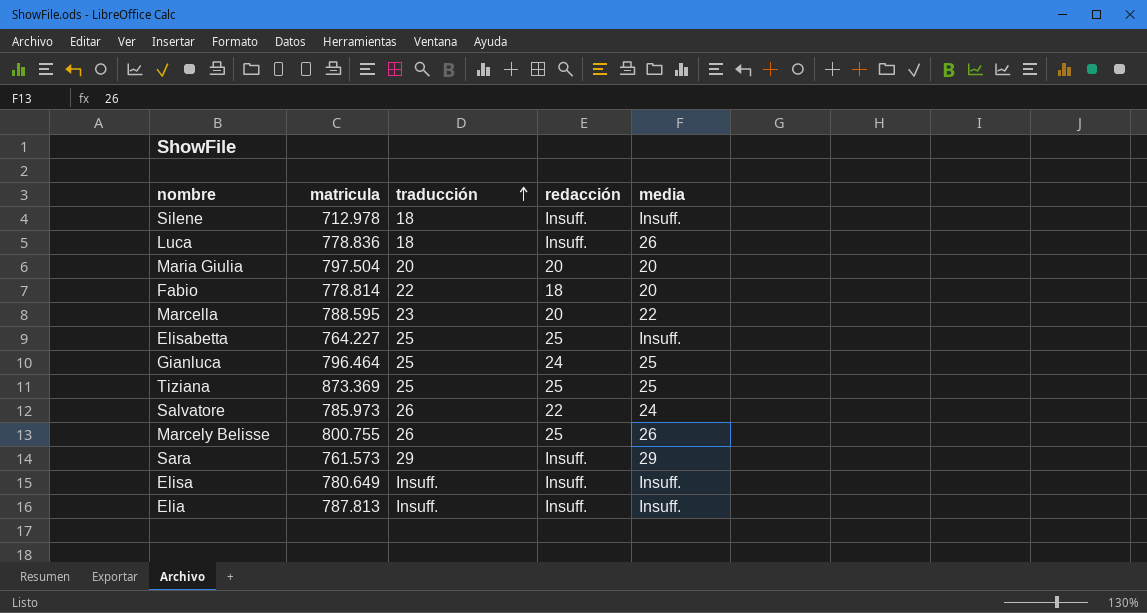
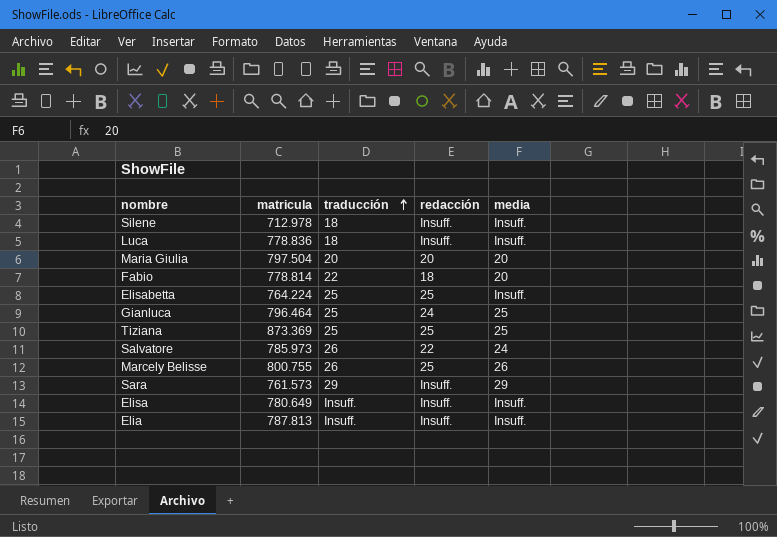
row Marcella: 788.595 | 23 | 20 | 22 -> none
Luca | media: 26 -> Insuff.
Elisabetta | matricula: 764.227 -> 764.224

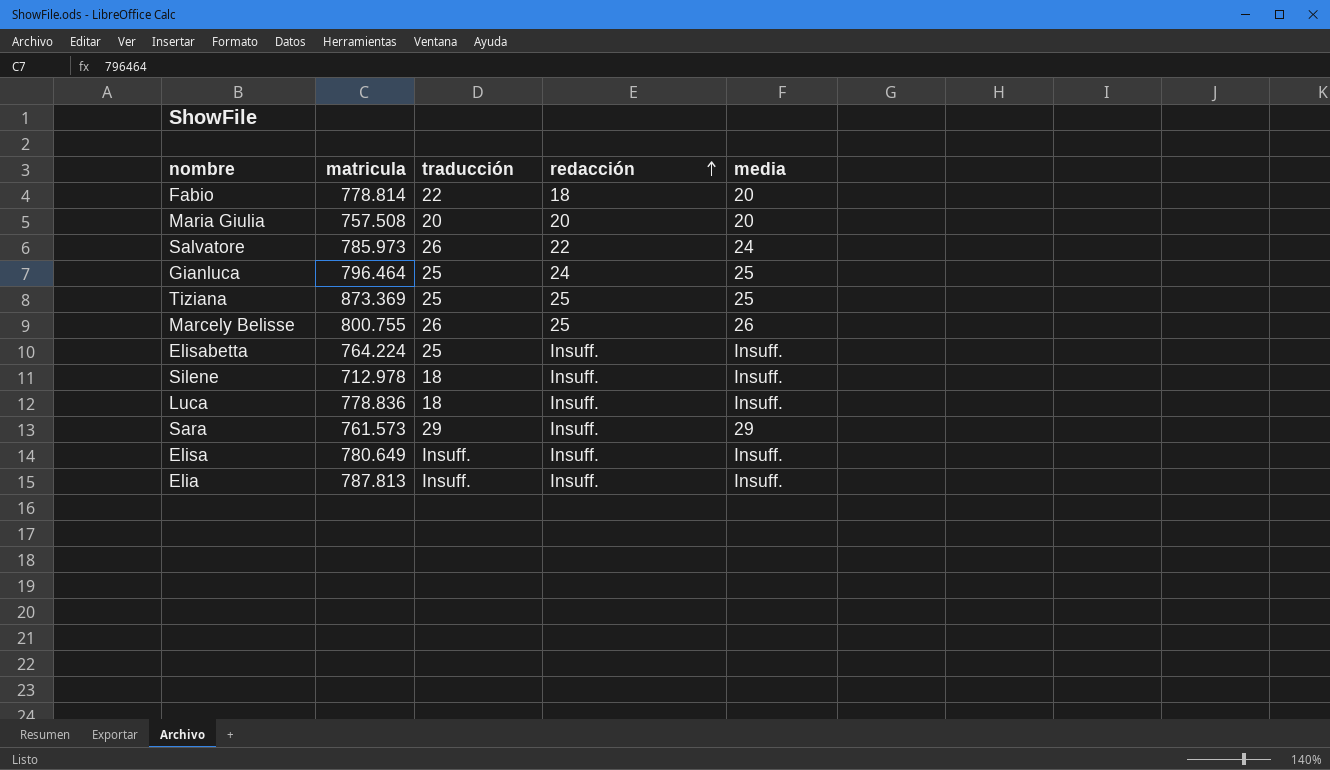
row order: traducción ascending -> redacción ascending
Maria Giulia | matricula: 797.504 -> 757.508
Elisabetta | redacción: 25 -> Insuff.

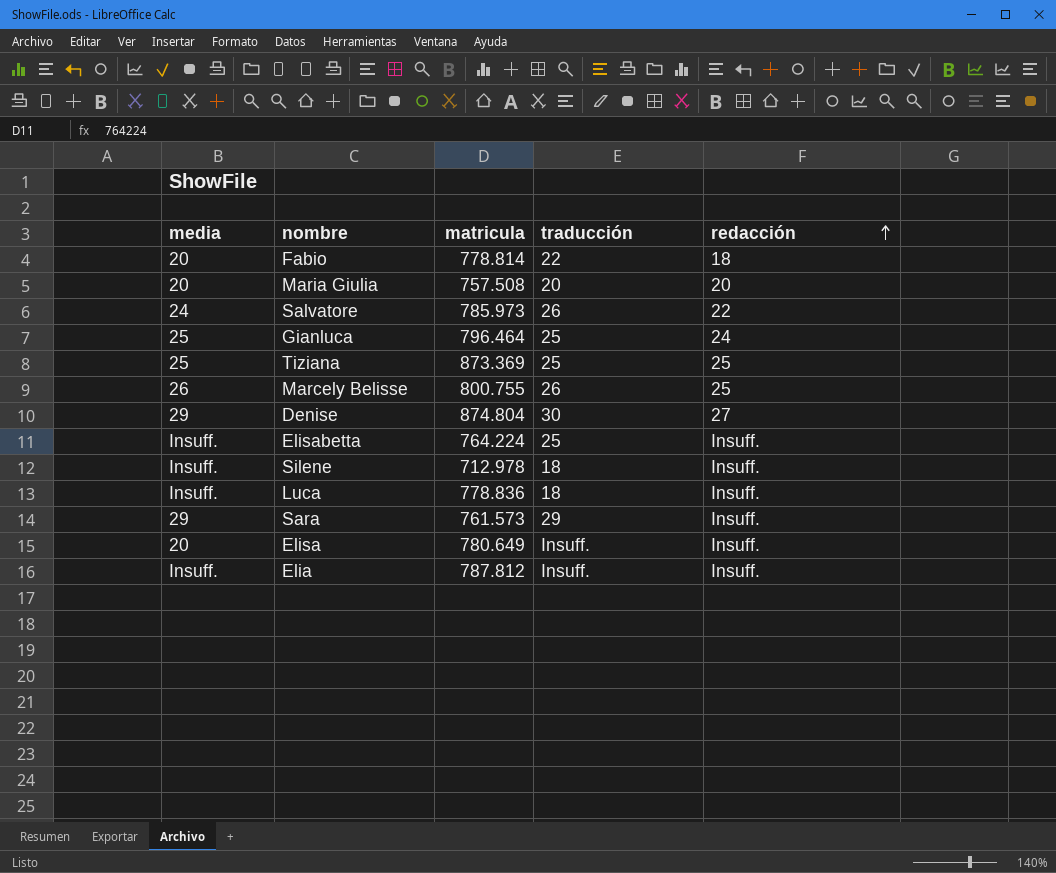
column media | position: 5 -> 1
row Denise: none -> 29 | 874.804 | 30 | 27
Elisa | media: Insuff. -> 20
Elia | matricula: 787.813 -> 787.812

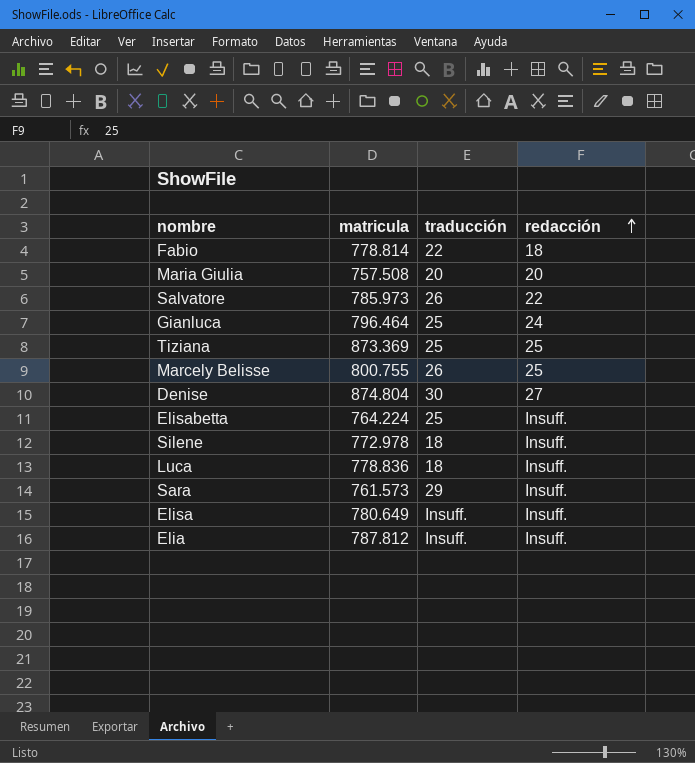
column media | position: 1 -> none
Silene | matricula: 712.978 -> 772.978

